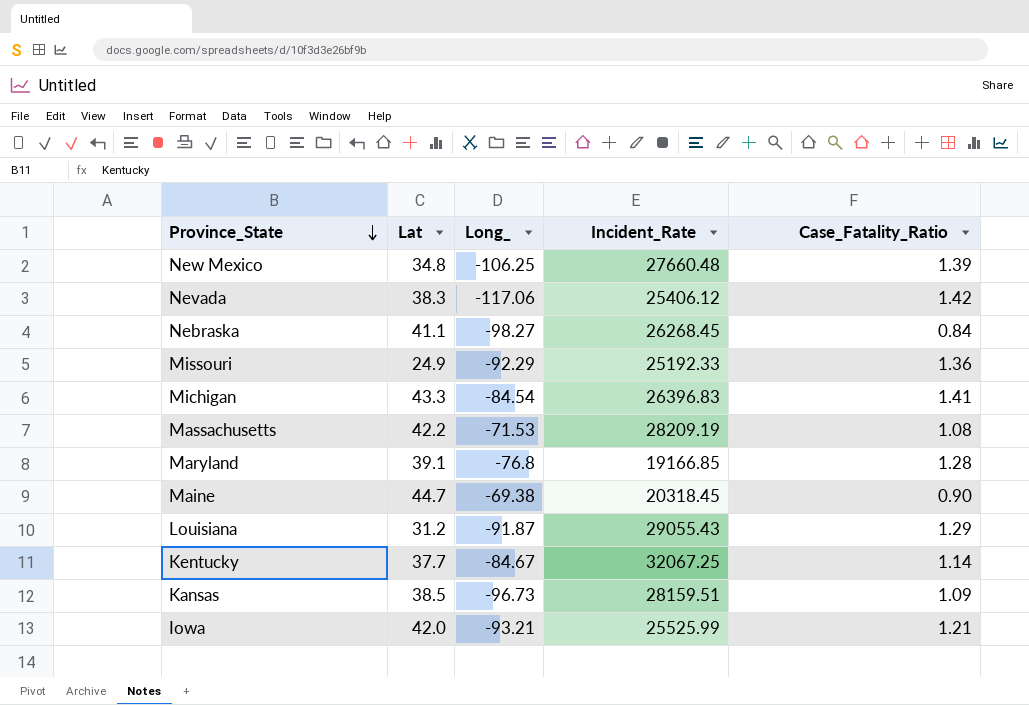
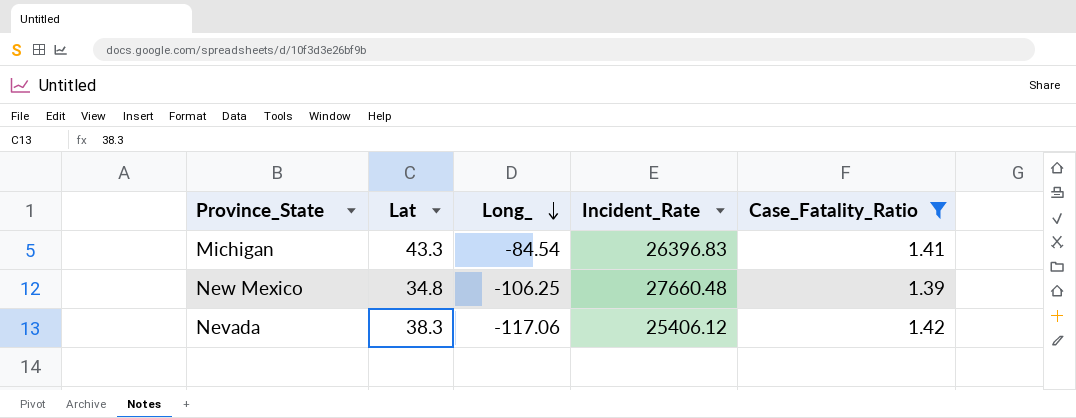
filter: none -> Case_Fatality_Ratio >= 1.39
row order: Province_State descending -> Long_ descending

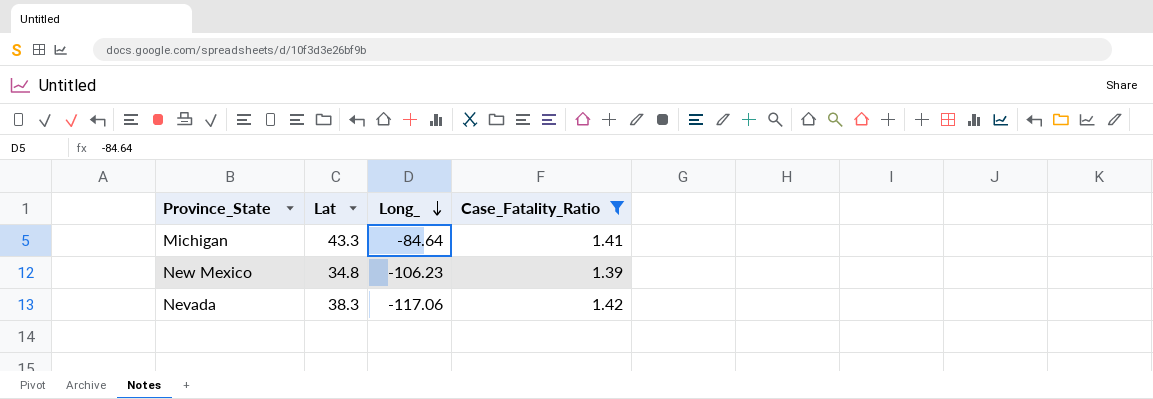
column Incident_Rate | position: 4 -> none
Michigan | Long_: -84.54 -> -84.64
New Mexico | Long_: -106.25 -> -106.23

